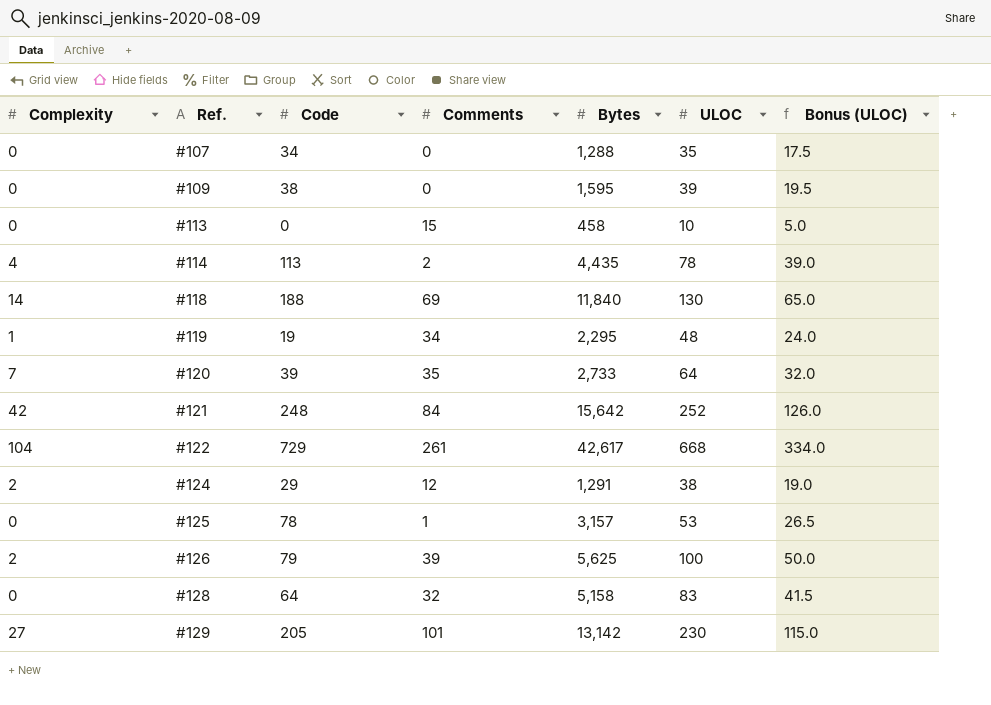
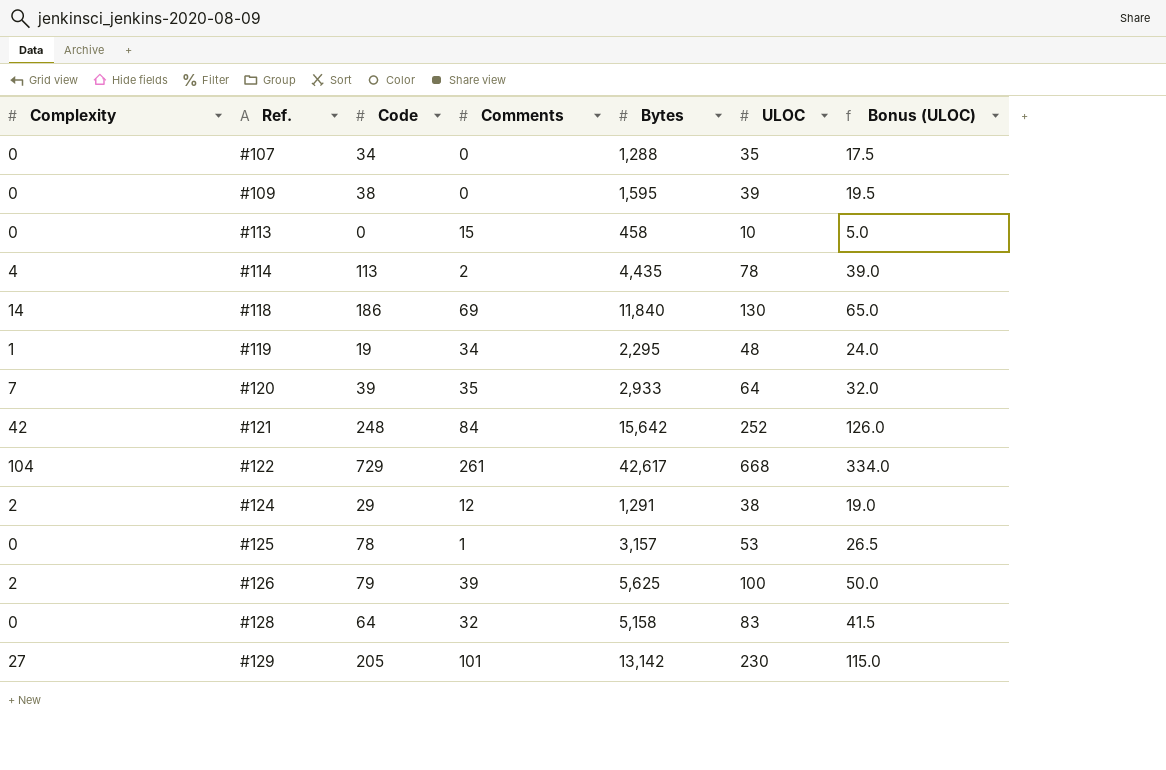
#118 | Code: 188 -> 186
#120 | Bytes: 2,733 -> 2,933

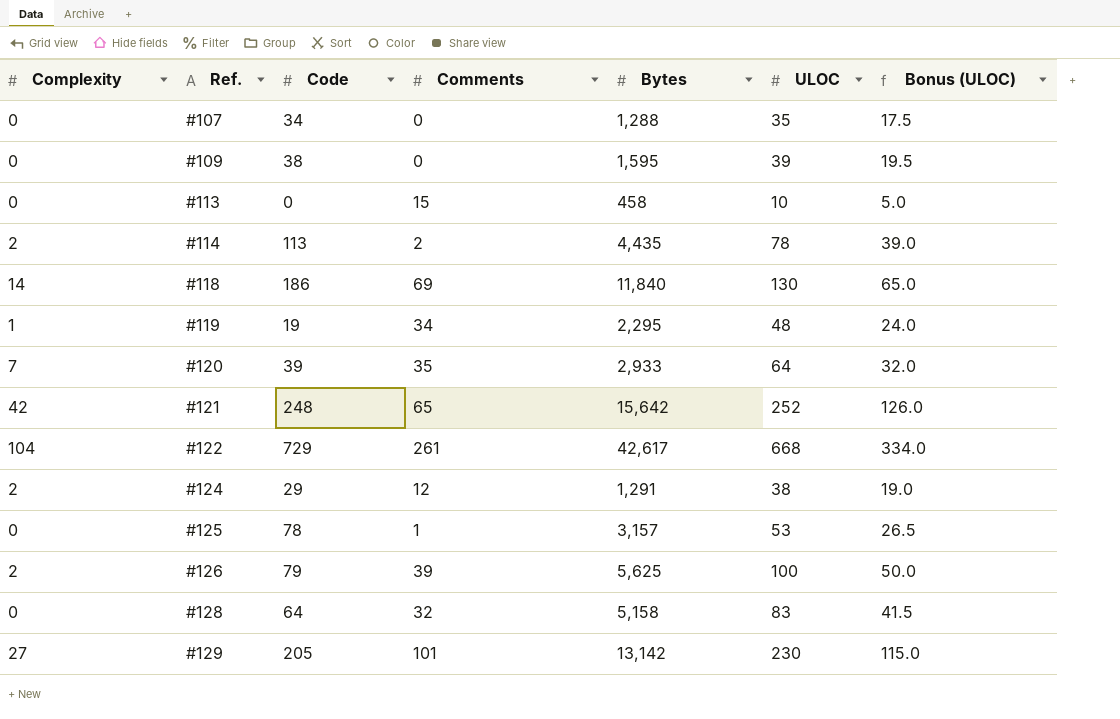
#114 | Complexity: 4 -> 2
#121 | Comments: 84 -> 65

